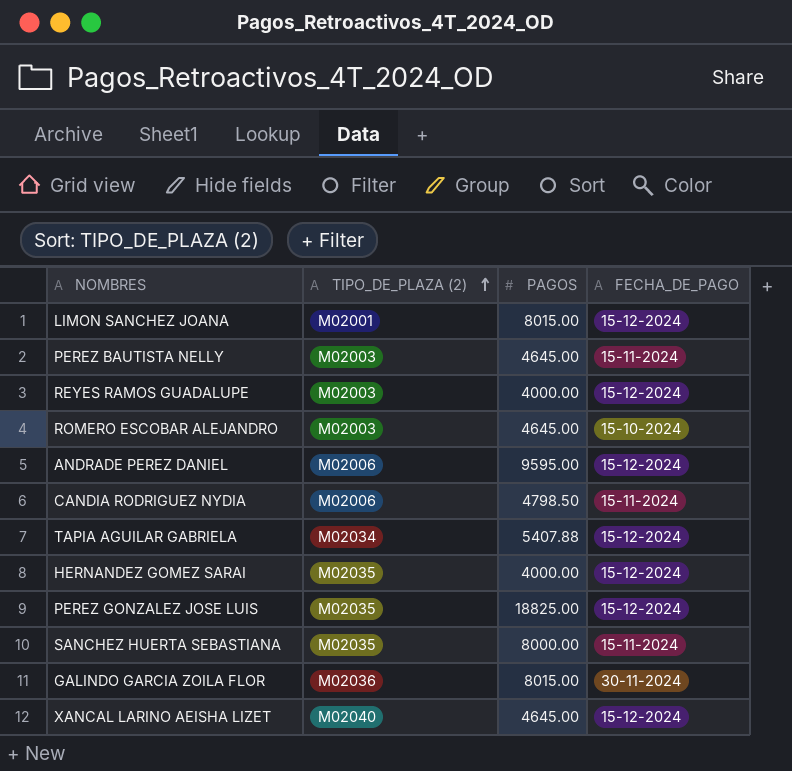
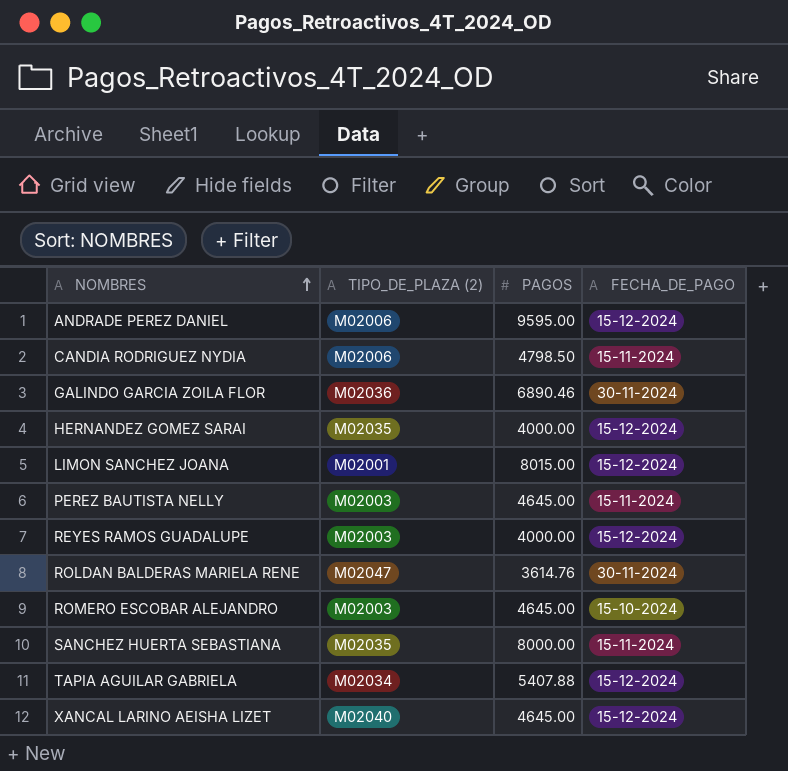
row order: TIPO_DE_PLAZA (2) ascending -> NOMBRES ascending
row PEREZ GONZALEZ JOSE LUIS: M02035 | 18825.00 | 15-12-2024 -> none
GALINDO GARCIA ZOILA FLOR | PAGOS: 8015.00 -> 6890.46
row ROLDAN BALDERAS MARIELA RENE: none -> M02047 | 3614.76 | 30-11-2024

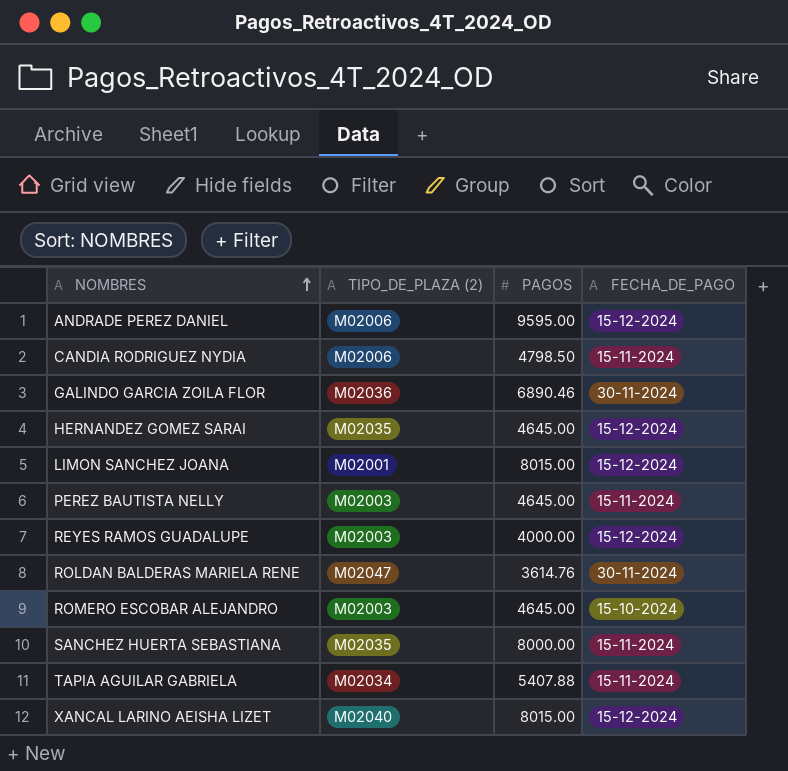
HERNANDEZ GOMEZ SARAI | PAGOS: 4000.00 -> 4645.00
TAPIA AGUILAR GABRIELA | FECHA_DE_PAGO: 15-12-2024 -> 15-11-2024
XANCAL LARINO AEISHA LIZET | PAGOS: 4645.00 -> 8015.00

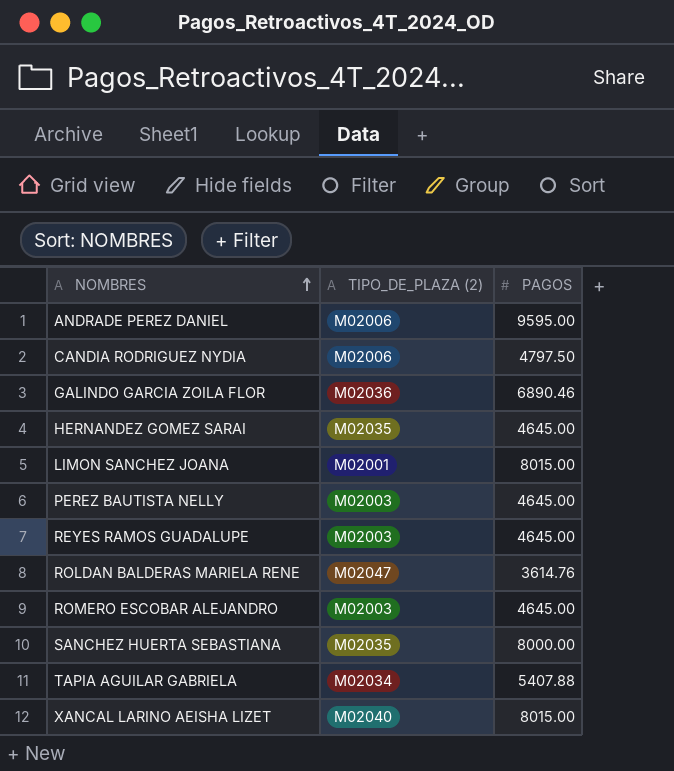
column FECHA_DE_PAGO | position: 4 -> none
CANDIA RODRIGUEZ NYDIA | PAGOS: 4798.50 -> 4797.50
REYES RAMOS GUADALUPE | PAGOS: 4000.00 -> 4645.00

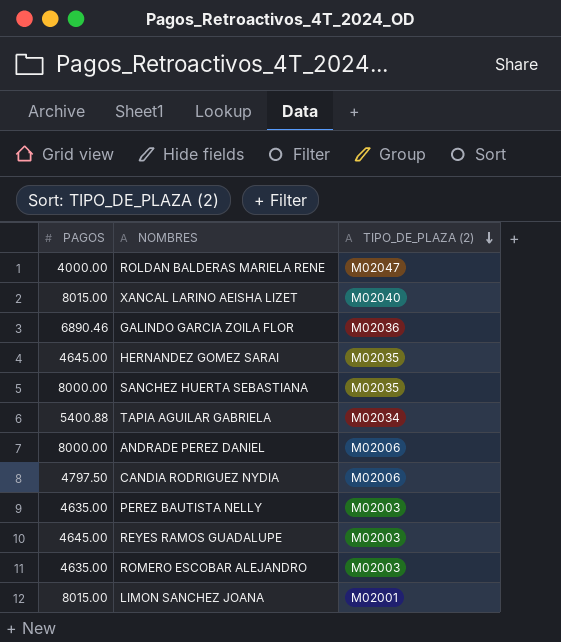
row order: NOMBRES ascending -> TIPO_DE_PLAZA (2) descending
column PAGOS | position: 3 -> 1
ROLDAN BALDERAS MARIELA RENE | PAGOS: 3614.76 -> 4000.00
TAPIA AGUILAR GABRIELA | PAGOS: 5407.88 -> 5400.88
ANDRADE PEREZ DANIEL | PAGOS: 9595.00 -> 8000.00
PEREZ BAUTISTA NELLY | PAGOS: 4645.00 -> 4635.00
ROMERO ESCOBAR ALEJANDRO | PAGOS: 4645.00 -> 4635.00

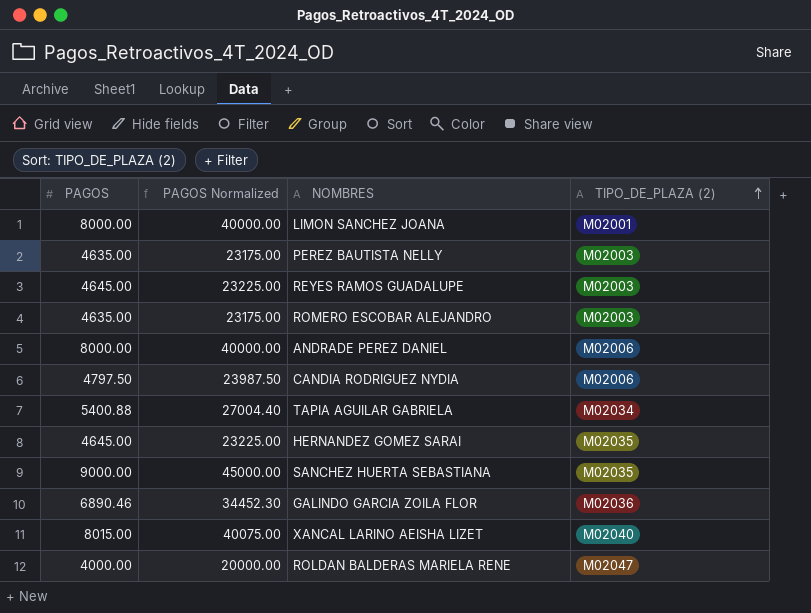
row order: TIPO_DE_PLAZA (2) descending -> TIPO_DE_PLAZA (2) ascending
column PAGOS Normalized | formula: none -> [PAGOS] * 5
LIMON SANCHEZ JOANA | PAGOS: 8015.00 -> 8000.00
SANCHEZ HUERTA SEBASTIANA | PAGOS: 8000.00 -> 9000.00

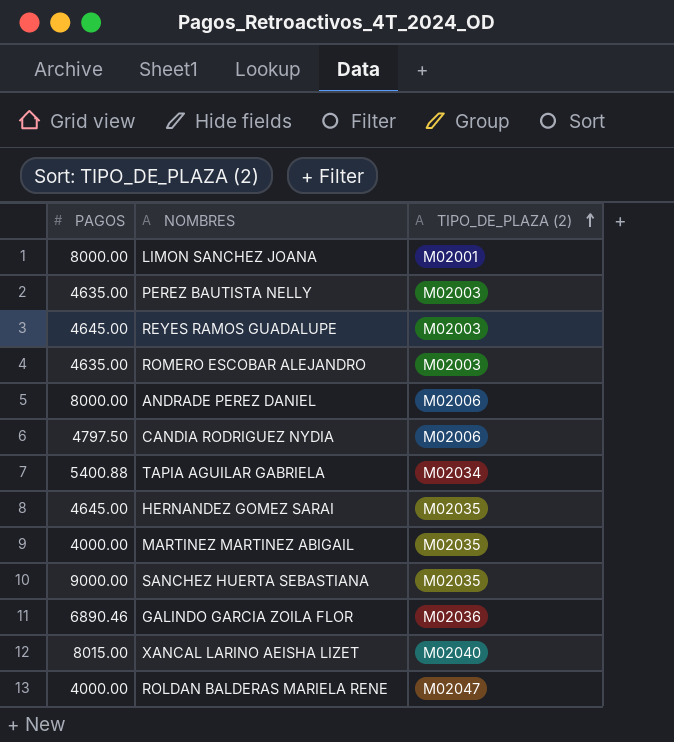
column PAGOS Normalized | formula: [PAGOS] * 5 -> none
row MARTINEZ MARTINEZ ABIGAIL: none -> 4000.00 | M02035

